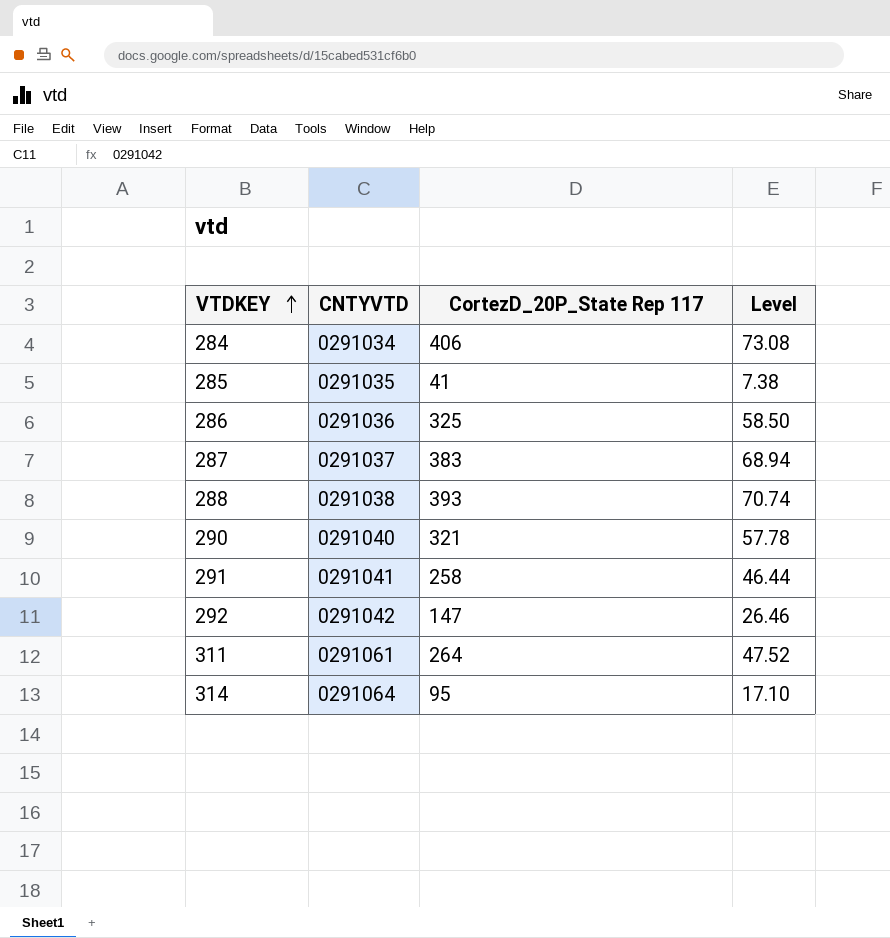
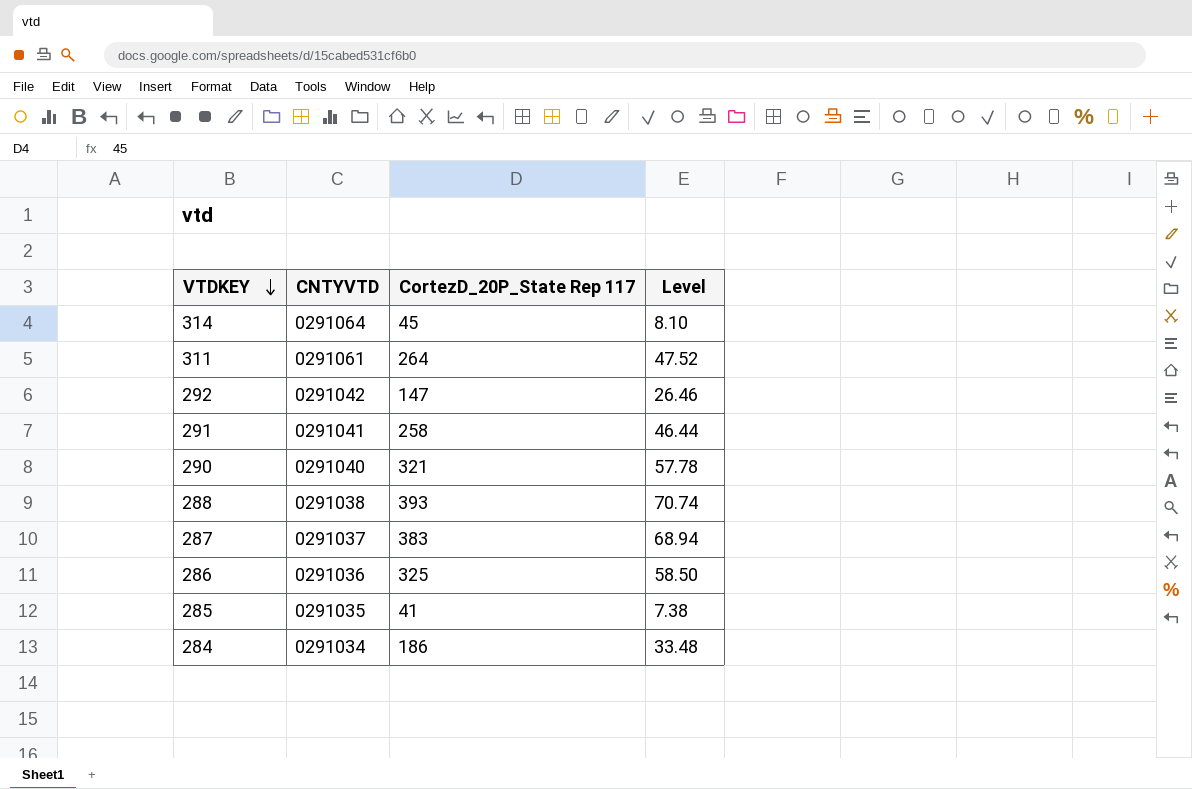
row order: VTDKEY ascending -> VTDKEY descending
314 | CortezD_20P_State Rep 117: 95 -> 45
314 | Level: 17.10 -> 8.10
284 | CortezD_20P_State Rep 117: 406 -> 186
284 | Level: 73.08 -> 33.48

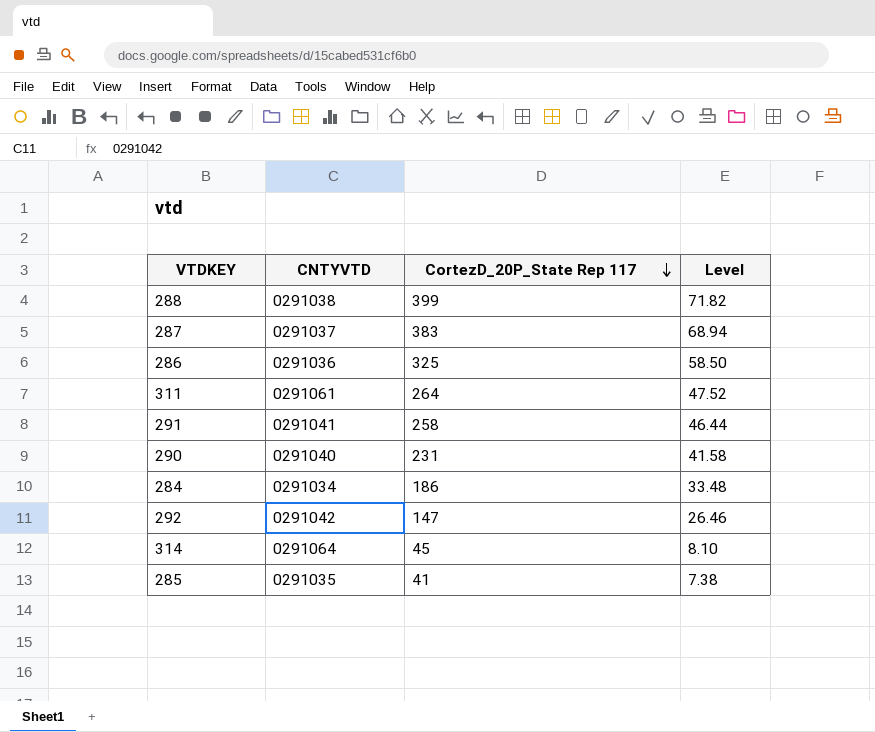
row order: VTDKEY descending -> CortezD_20P_State Rep 117 descending
288 | CortezD_20P_State Rep 117: 393 -> 399
288 | Level: 70.74 -> 71.82
290 | CortezD_20P_State Rep 117: 321 -> 231
290 | Level: 57.78 -> 41.58

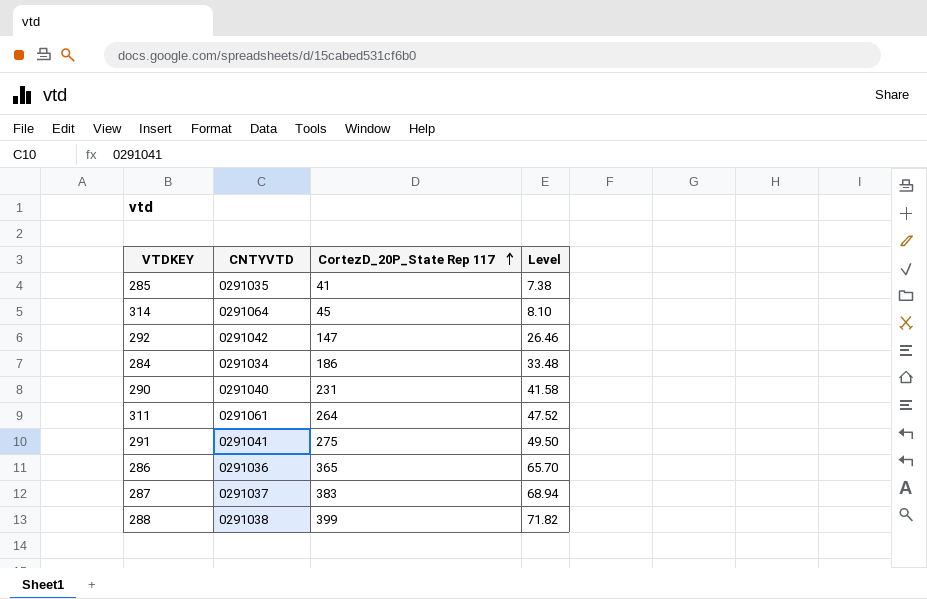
row order: CortezD_20P_State Rep 117 descending -> CortezD_20P_State Rep 117 ascending
291 | CortezD_20P_State Rep 117: 258 -> 275
291 | Level: 46.44 -> 49.50
286 | CortezD_20P_State Rep 117: 325 -> 365
286 | Level: 58.50 -> 65.70

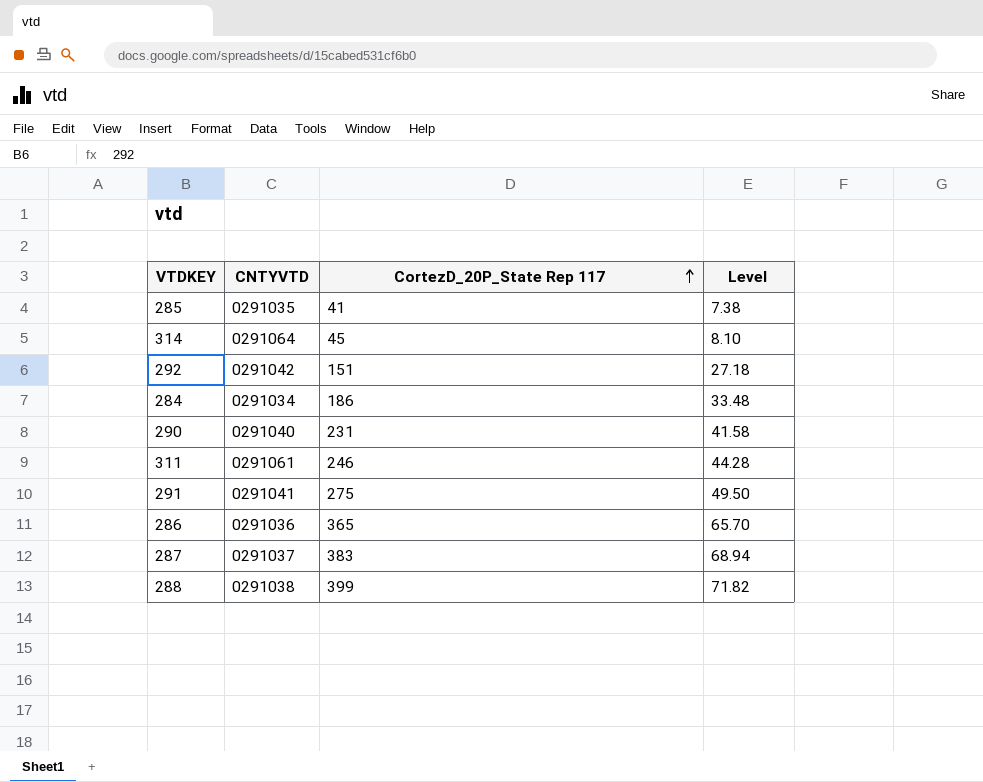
292 | CortezD_20P_State Rep 117: 147 -> 151
292 | Level: 26.46 -> 27.18
311 | CortezD_20P_State Rep 117: 264 -> 246
311 | Level: 47.52 -> 44.28

